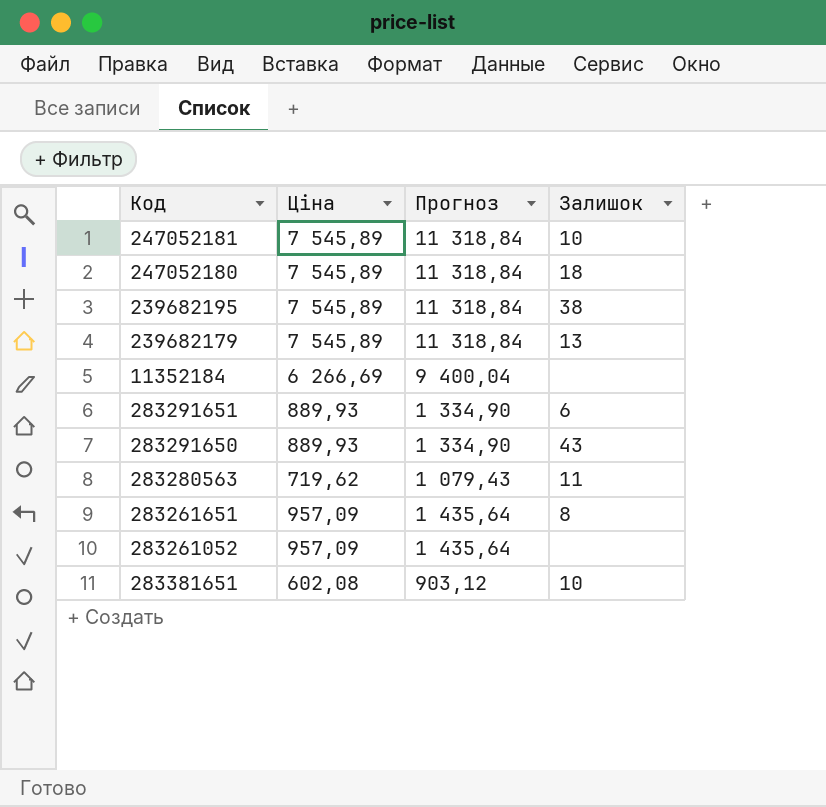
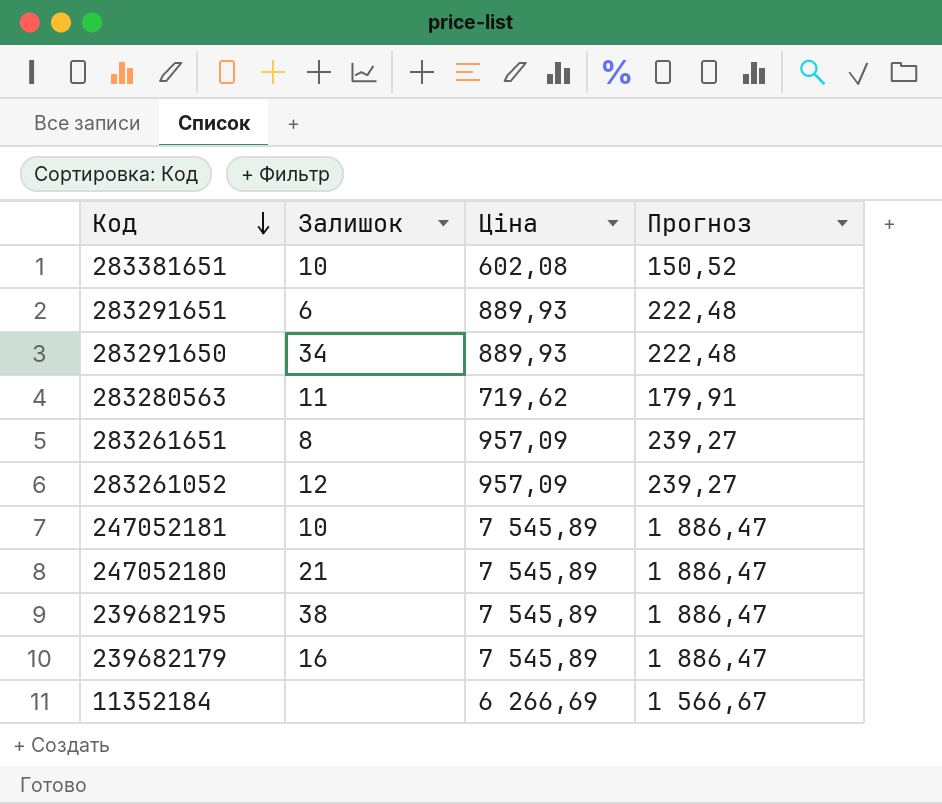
row order: none -> Код descending
column Залишок | position: 4 -> 2
column Прогноз | formula: [Ціна] * 1,5 -> [Ціна] * 0,25
283291650 | Залишок: 43 -> 34
283261052 | Залишок: none -> 12
247052180 | Залишок: 18 -> 21
239682179 | Залишок: 13 -> 16

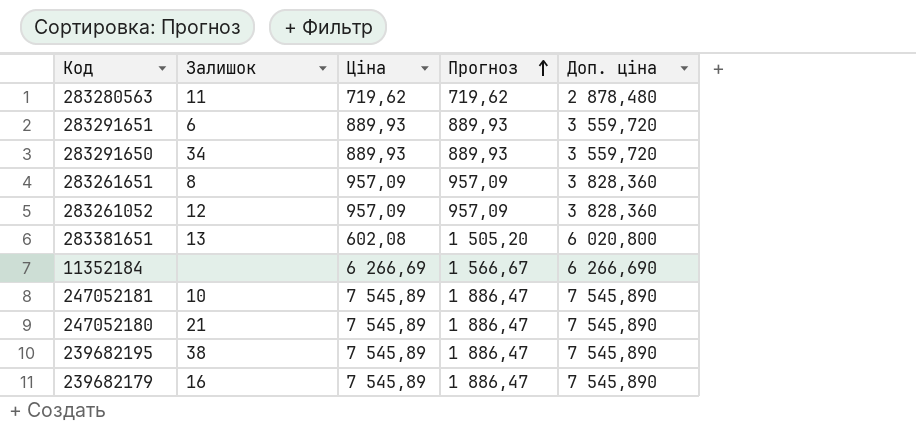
row order: Код descending -> Прогноз ascending
column Прогноз | formula: [Ціна] * 0,25 -> [Доп. ціна] * 0,25
column Доп. ціна | position: none -> 5
283381651 | Залишок: 10 -> 13

